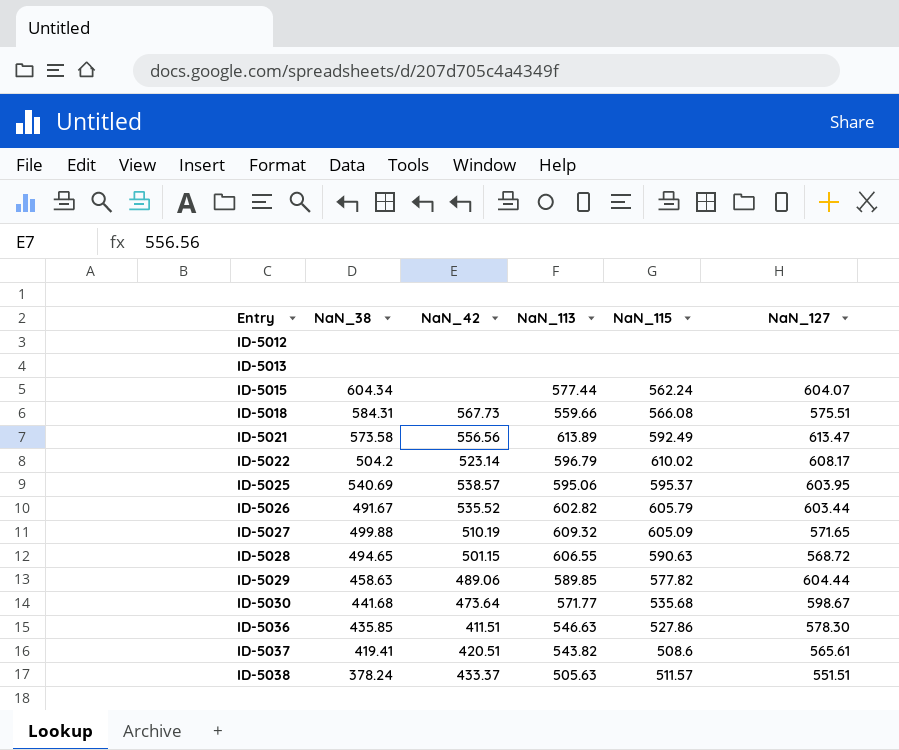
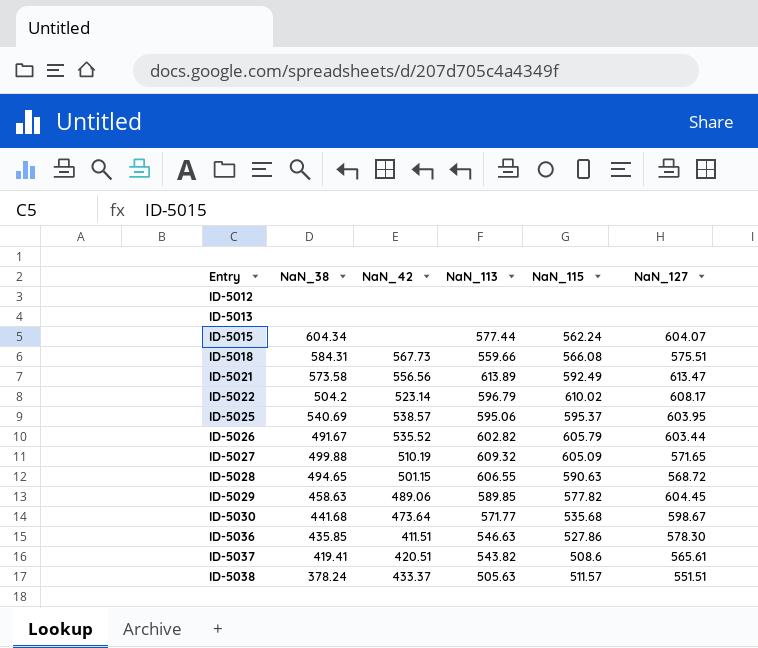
ID-5029 | NaN_127: 604.44 -> 604.45

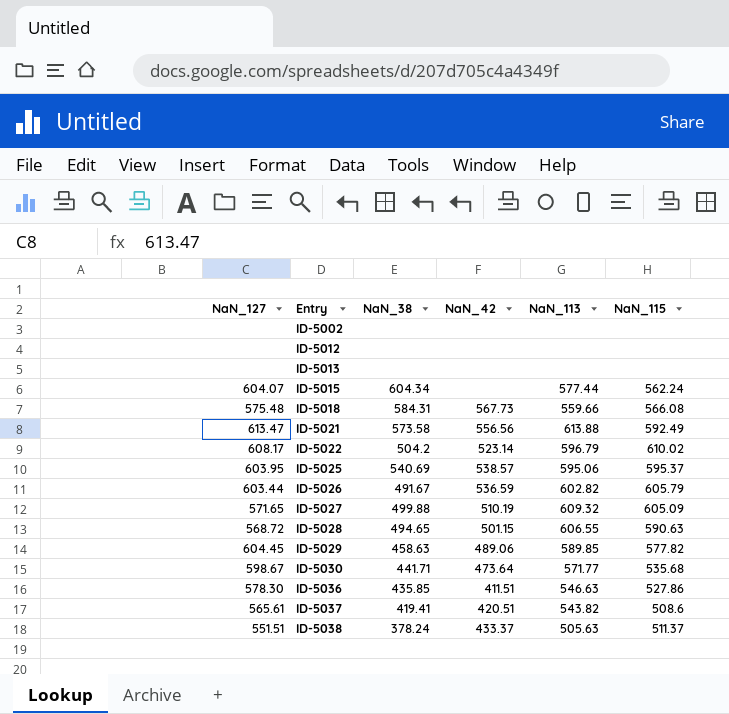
column NaN_127 | position: 6 -> 1
row ID-5002: none -> none | none | none | none | none
ID-5018 | NaN_127: 575.51 -> 575.48
ID-5021 | NaN_113: 613.89 -> 613.88
ID-5026 | NaN_42: 535.52 -> 536.59
ID-5030 | NaN_38: 441.68 -> 441.71
ID-5038 | NaN_115: 511.57 -> 511.37

